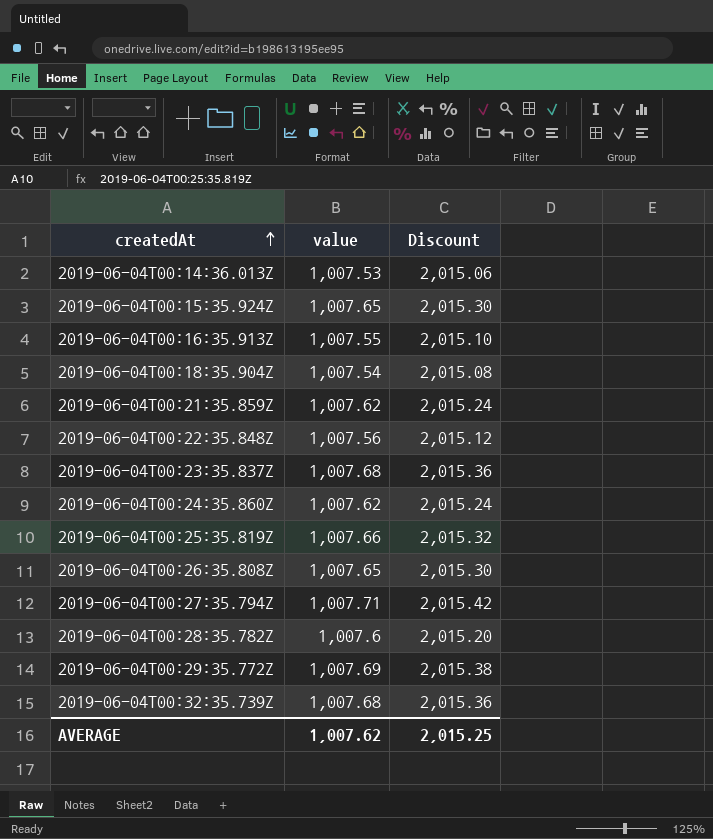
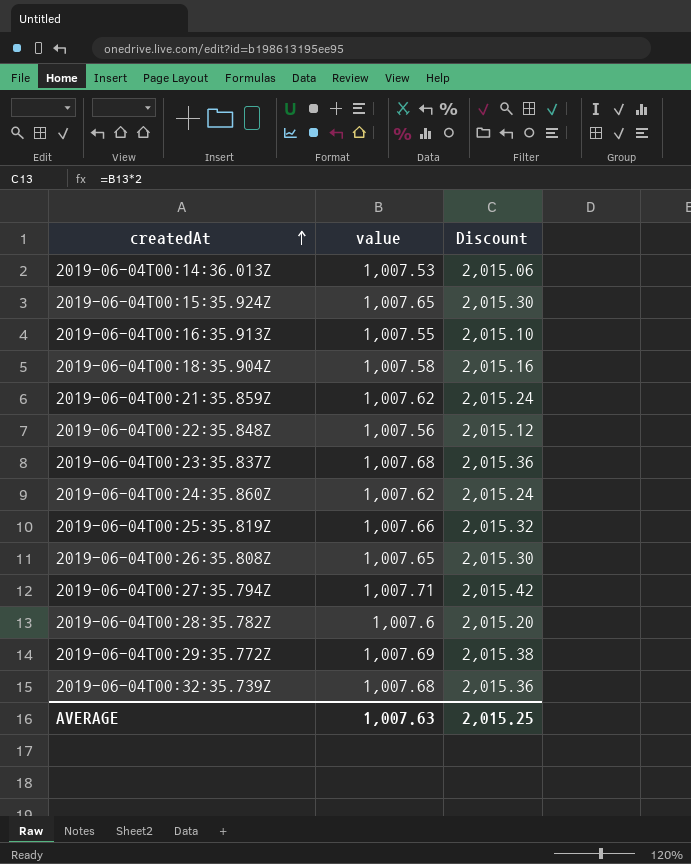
2019-06-04T00:18:35.904Z | value: 1,007.54 -> 1,007.58
2019-06-04T00:18:35.904Z | Discount: 2,015.08 -> 2,015.16
AVERAGE | value: 1,007.62 -> 1,007.63

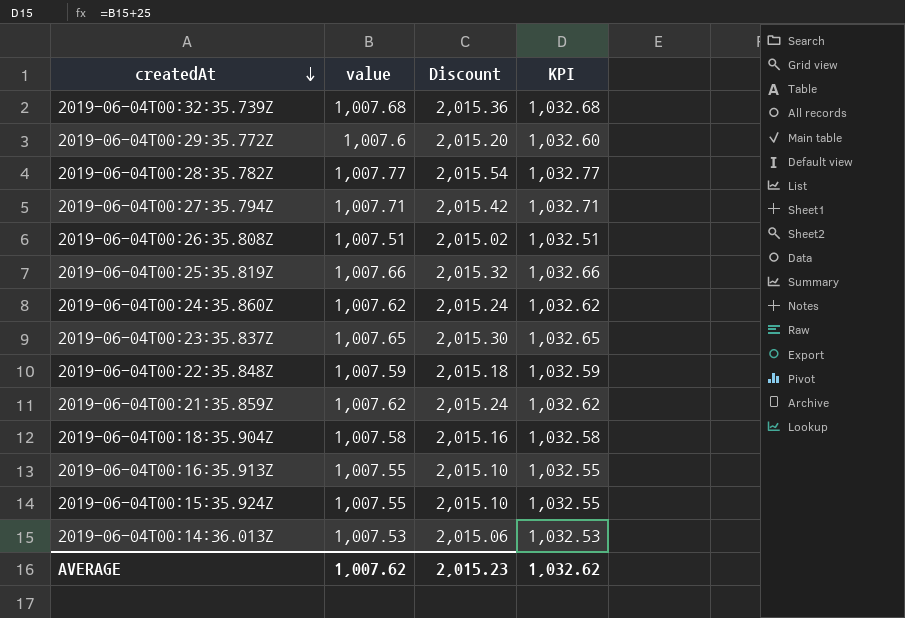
row order: createdAt ascending -> createdAt descending
column KPI | formula: none -> [value] + 25
2019-06-04T00:29:35.772Z | value: 1,007.69 -> 1,007.6
2019-06-04T00:29:35.772Z | Discount: 2,015.38 -> 2,015.20
2019-06-04T00:28:35.782Z | value: 1,007.6 -> 1,007.77
2019-06-04T00:28:35.782Z | Discount: 2,015.20 -> 2,015.54
2019-06-04T00:26:35.808Z | value: 1,007.65 -> 1,007.51
2019-06-04T00:26:35.808Z | Discount: 2,015.30 -> 2,015.02
2019-06-04T00:23:35.837Z | value: 1,007.68 -> 1,007.65
2019-06-04T00:23:35.837Z | Discount: 2,015.36 -> 2,015.30
2019-06-04T00:22:35.848Z | value: 1,007.56 -> 1,007.59
2019-06-04T00:22:35.848Z | Discount: 2,015.12 -> 2,015.18
2019-06-04T00:15:35.924Z | value: 1,007.65 -> 1,007.55
2019-06-04T00:15:35.924Z | Discount: 2,015.30 -> 2,015.10
AVERAGE | value: 1,007.63 -> 1,007.62
AVERAGE | Discount: 2,015.25 -> 2,015.23

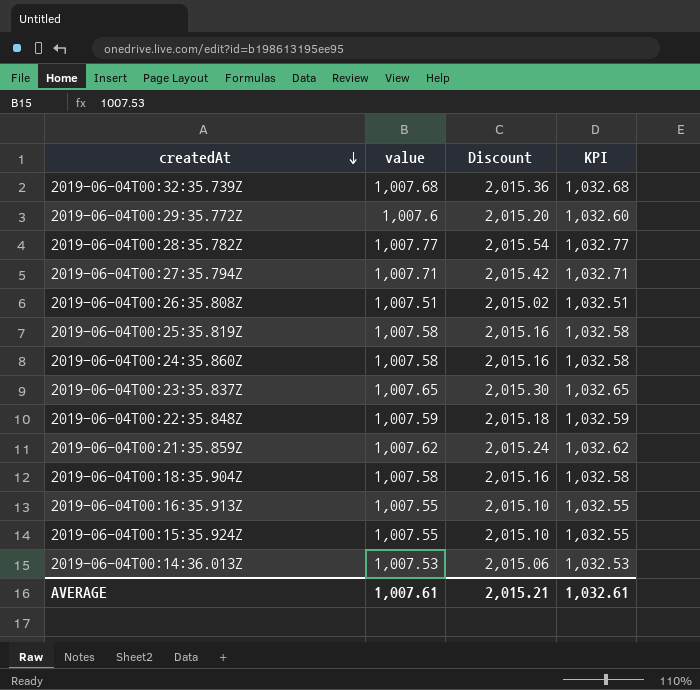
2019-06-04T00:25:35.819Z | value: 1,007.66 -> 1,007.58
2019-06-04T00:25:35.819Z | Discount: 2,015.32 -> 2,015.16
2019-06-04T00:25:35.819Z | KPI: 1,032.66 -> 1,032.58
2019-06-04T00:24:35.860Z | value: 1,007.62 -> 1,007.58
2019-06-04T00:24:35.860Z | Discount: 2,015.24 -> 2,015.16
2019-06-04T00:24:35.860Z | KPI: 1,032.62 -> 1,032.58
AVERAGE | value: 1,007.62 -> 1,007.61
AVERAGE | Discount: 2,015.23 -> 2,015.21
AVERAGE | KPI: 1,032.62 -> 1,032.61

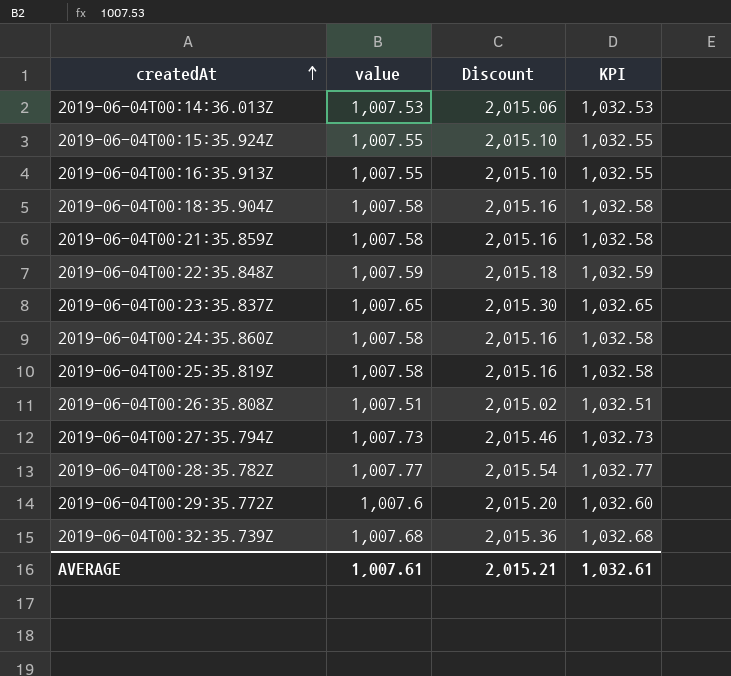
row order: createdAt descending -> createdAt ascending
2019-06-04T00:21:35.859Z | value: 1,007.62 -> 1,007.58
2019-06-04T00:21:35.859Z | Discount: 2,015.24 -> 2,015.16
2019-06-04T00:21:35.859Z | KPI: 1,032.62 -> 1,032.58
2019-06-04T00:27:35.794Z | value: 1,007.71 -> 1,007.73
2019-06-04T00:27:35.794Z | Discount: 2,015.42 -> 2,015.46
2019-06-04T00:27:35.794Z | KPI: 1,032.71 -> 1,032.73

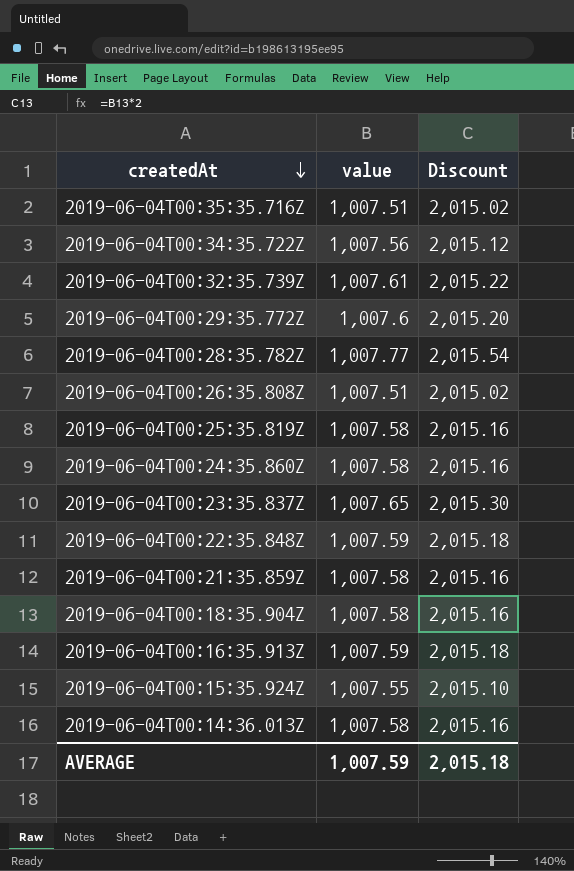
row order: createdAt ascending -> createdAt descending
column KPI | formula: [value] + 25 -> none
row 2019-06-04T00:27:35.794Z: 1,007.73 | 2,015.46 | 1,032.73 -> none
row 2019-06-04T00:35:35.716Z: none -> 1,007.51 | 2,015.02
row 2019-06-04T00:34:35.722Z: none -> 1,007.56 | 2,015.12
2019-06-04T00:32:35.739Z | value: 1,007.68 -> 1,007.61
2019-06-04T00:32:35.739Z | Discount: 2,015.36 -> 2,015.22
2019-06-04T00:16:35.913Z | value: 1,007.55 -> 1,007.59
2019-06-04T00:16:35.913Z | Discount: 2,015.10 -> 2,015.18
2019-06-04T00:14:36.013Z | value: 1,007.53 -> 1,007.58
2019-06-04T00:14:36.013Z | Discount: 2,015.06 -> 2,015.16
AVERAGE | value: 1,007.61 -> 1,007.59
AVERAGE | Discount: 2,015.21 -> 2,015.18

